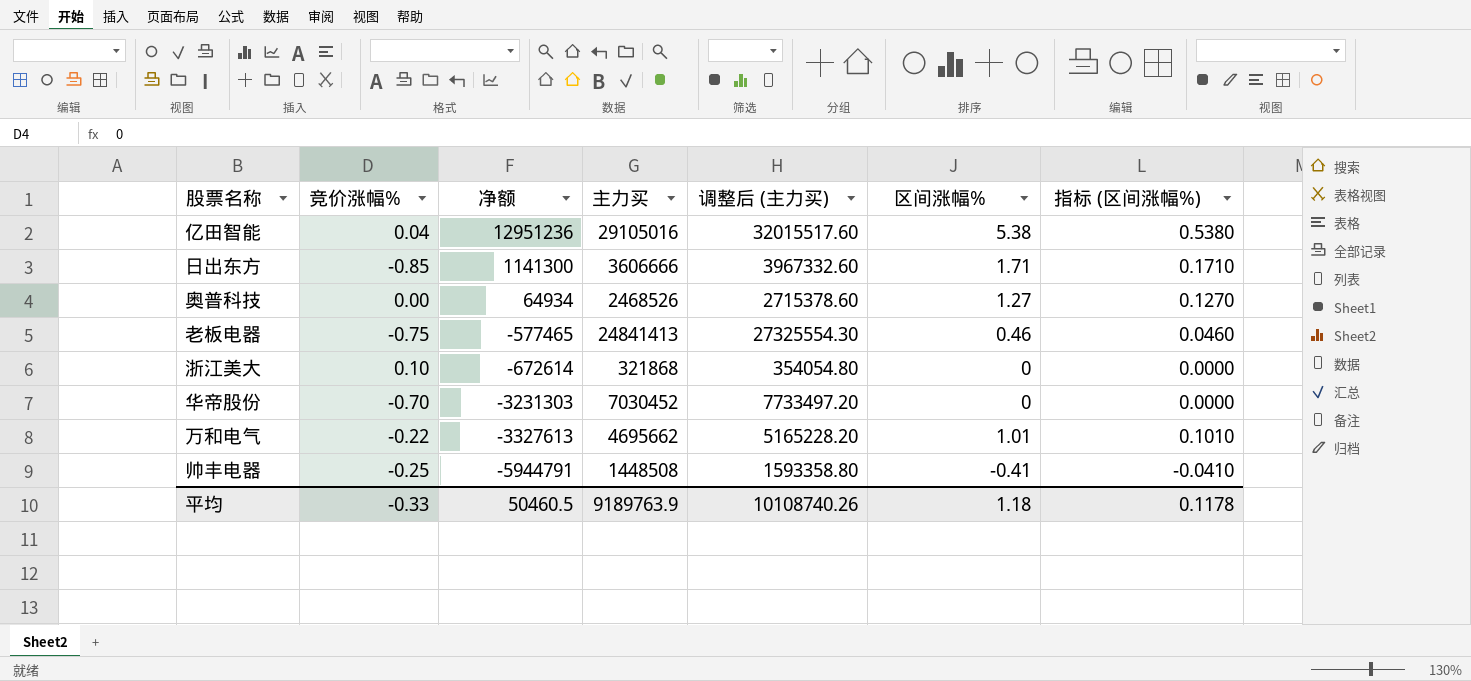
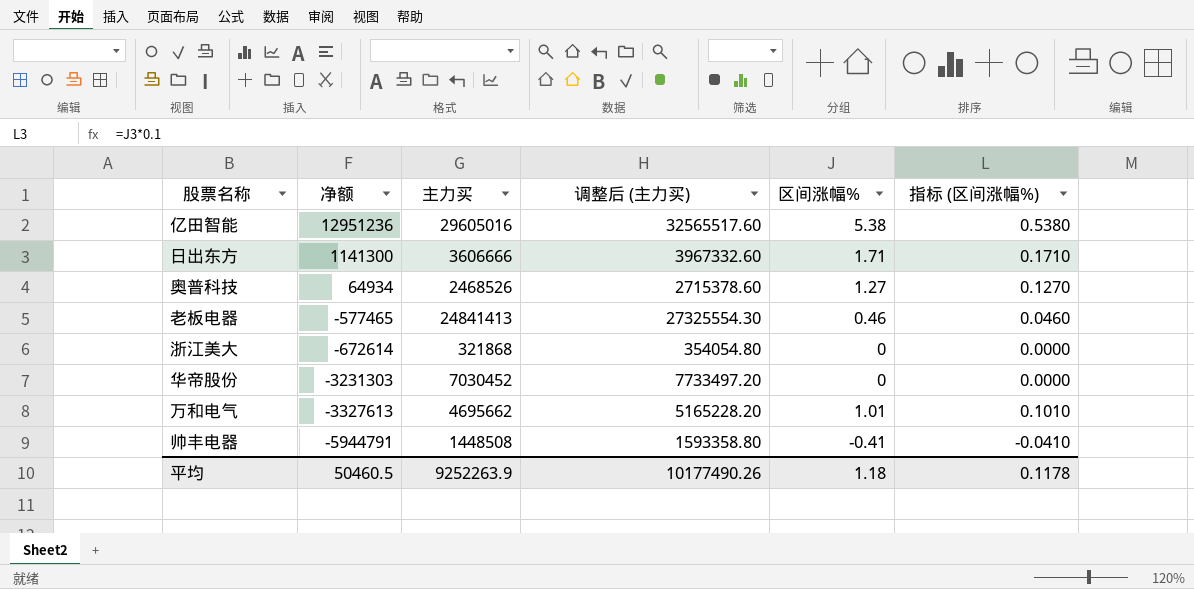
column 竞价涨幅% | position: 2 -> none
亿田智能 | 主力买: 29105016 -> 29605016
亿田智能 | 调整后 (主力买): 32015517.60 -> 32565517.60
平均 | 主力买: 9189763.9 -> 9252263.9
平均 | 调整后 (主力买): 10108740.26 -> 10177490.26

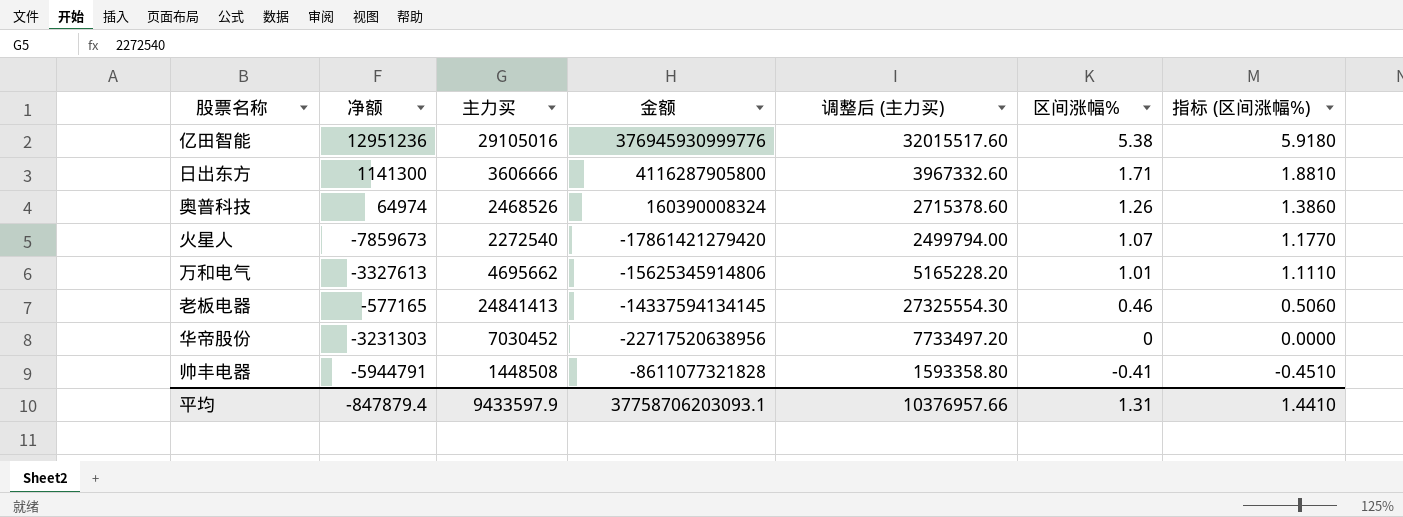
row order: 净额 descending -> 区间涨幅% descending
column 金额 | formula: none -> [净额] * [主力买]
column 指标 (区间涨幅%) | formula: [区间涨幅%] * 0.1 -> [区间涨幅%] * 1.1
row 浙江美大: -672614 | 321868 | 354054.80 | 0 | 0.0000 -> none
亿田智能 | 主力买: 29605016 -> 29105016
亿田智能 | 调整后 (主力买): 32565517.60 -> 32015517.60
奥普科技 | 净额: 64934 -> 64974
奥普科技 | 区间涨幅%: 1.27 -> 1.26
row 火星人: none -> -7859673 | 2272540 | -17861421279420 | 2499794.00 | 1.07 | 1.1770
老板电器 | 净额: -577465 -> -577165
平均 | 净额: 50460.5 -> -847879.4
平均 | 主力买: 9252263.9 -> 9433597.9
平均 | 调整后 (主力买): 10177490.26 -> 10376957.66
平均 | 区间涨幅%: 1.18 -> 1.31
平均 | 指标 (区间涨幅%): 0.1178 -> 1.4410

